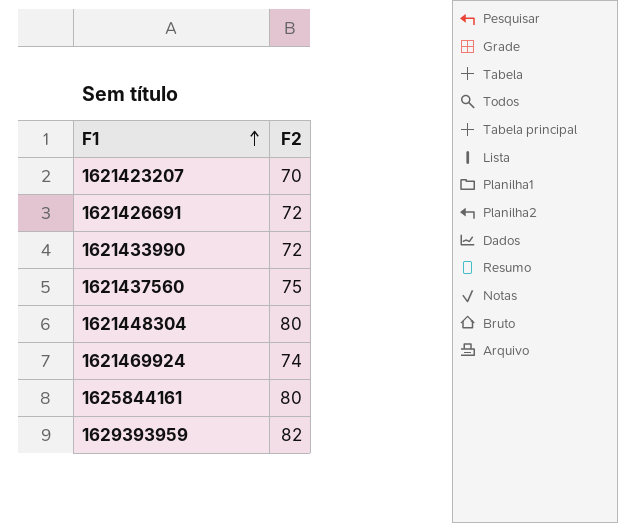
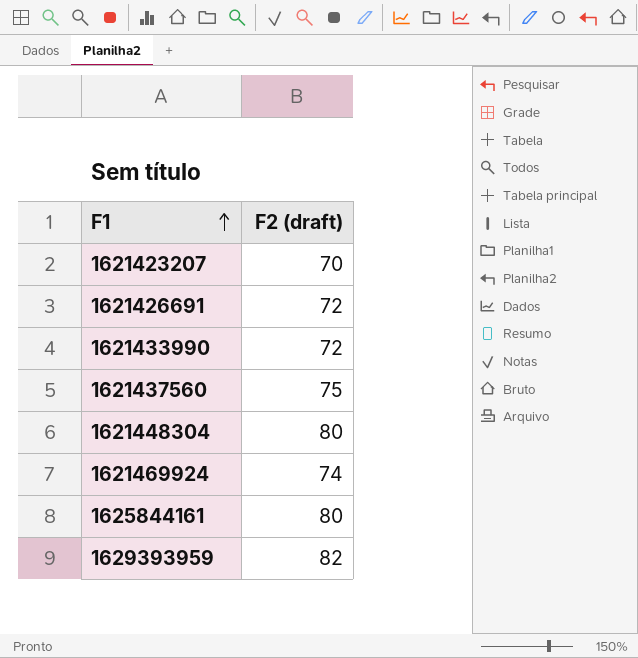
column name: F2 -> F2 (draft)

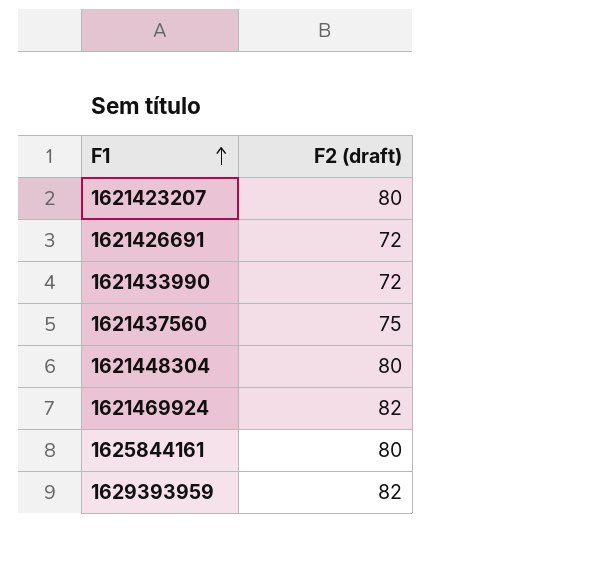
1621423207 | F2 (draft): 70 -> 80
1621469924 | F2 (draft): 74 -> 82

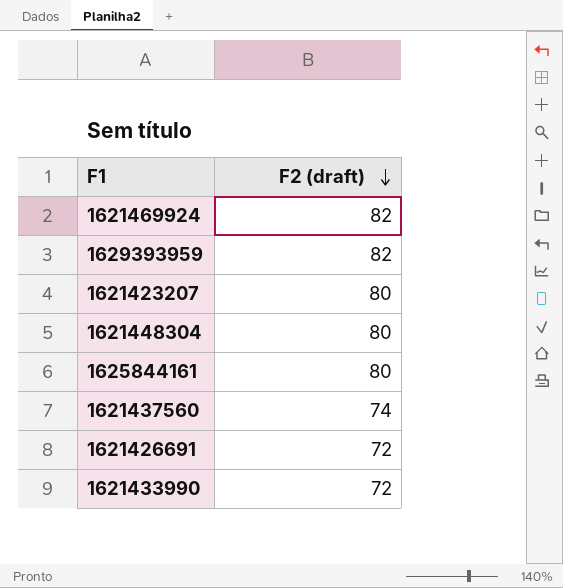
row order: F1 ascending -> F2 (draft) descending
1621437560 | F2 (draft): 75 -> 74

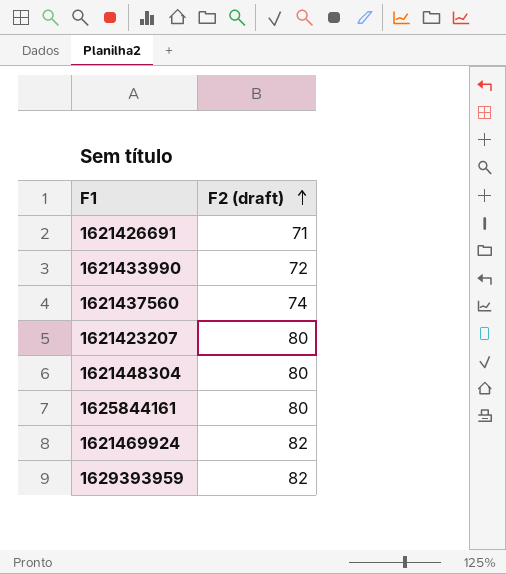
row order: F2 (draft) descending -> F2 (draft) ascending
1621426691 | F2 (draft): 72 -> 71

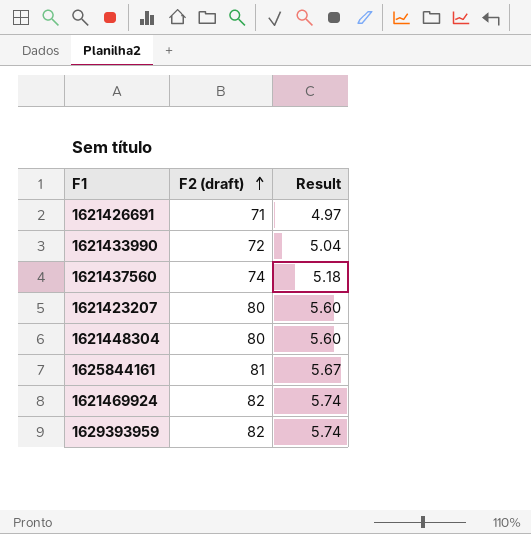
column Result | formula: none -> [F2 (draft)] * 0.07
1625844161 | F2 (draft): 80 -> 81

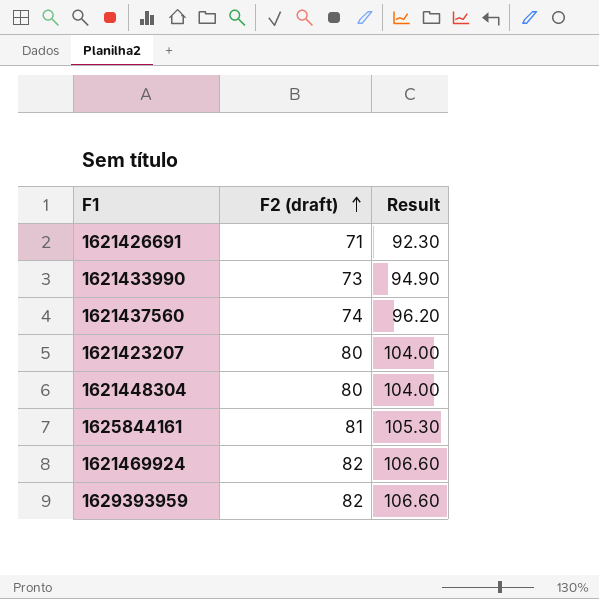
column Result | formula: [F2 (draft)] * 0.07 -> [F2 (draft)] * 1.3
1621433990 | F2 (draft): 72 -> 73

